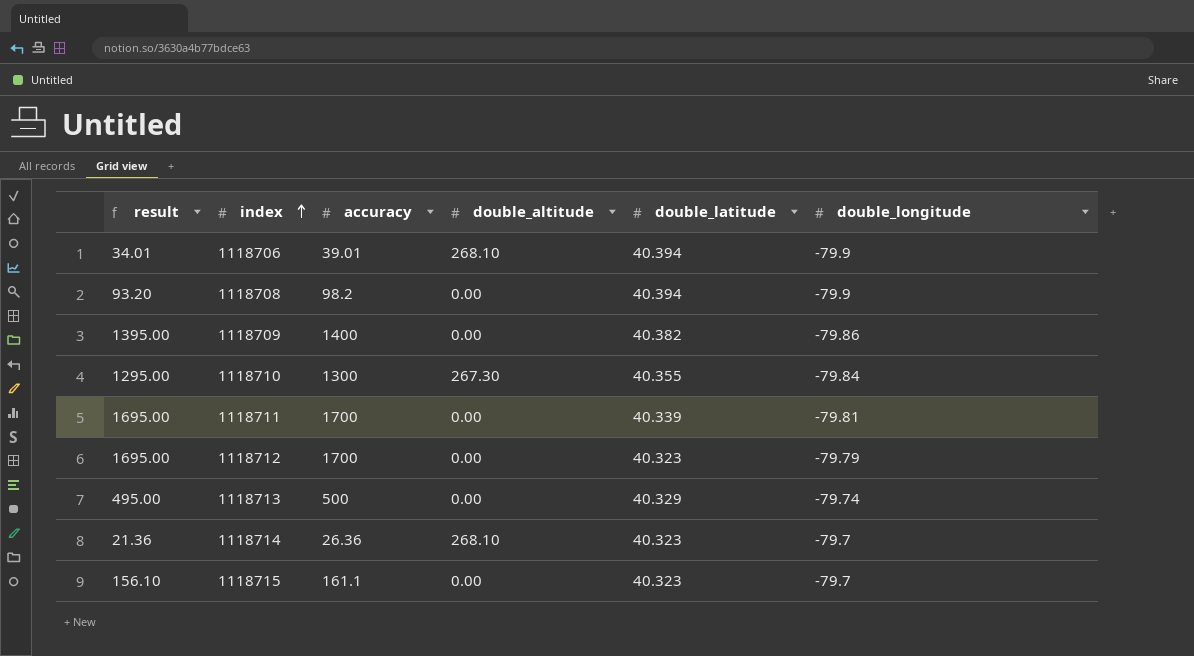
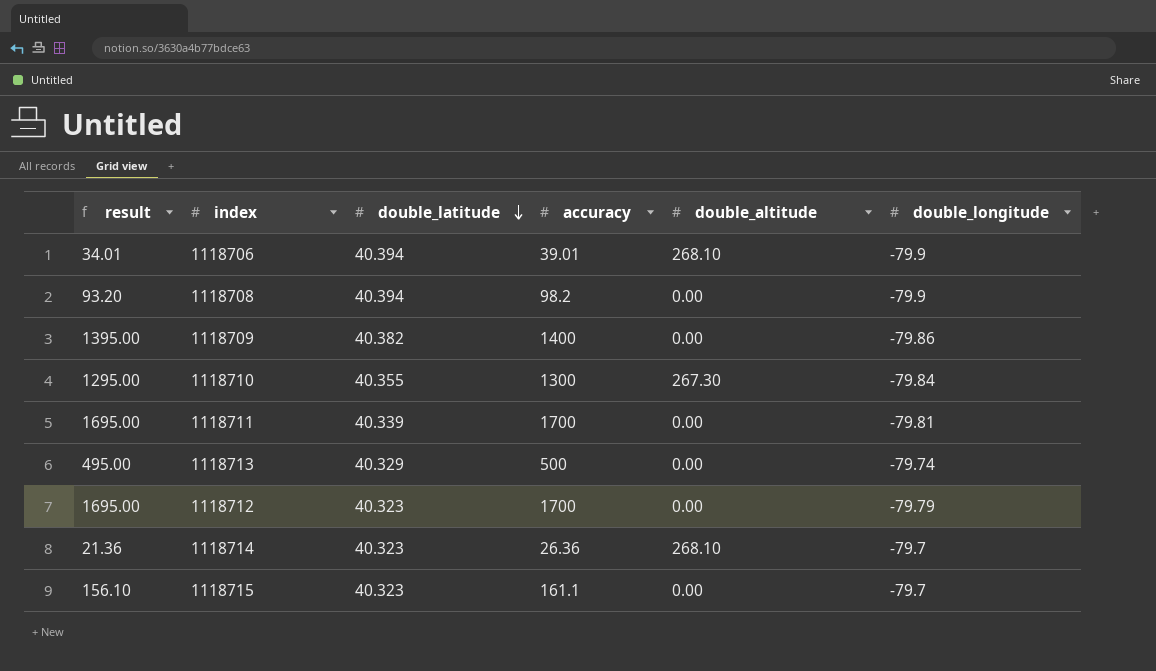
row order: index ascending -> double_latitude descending
column double_latitude | position: 5 -> 3

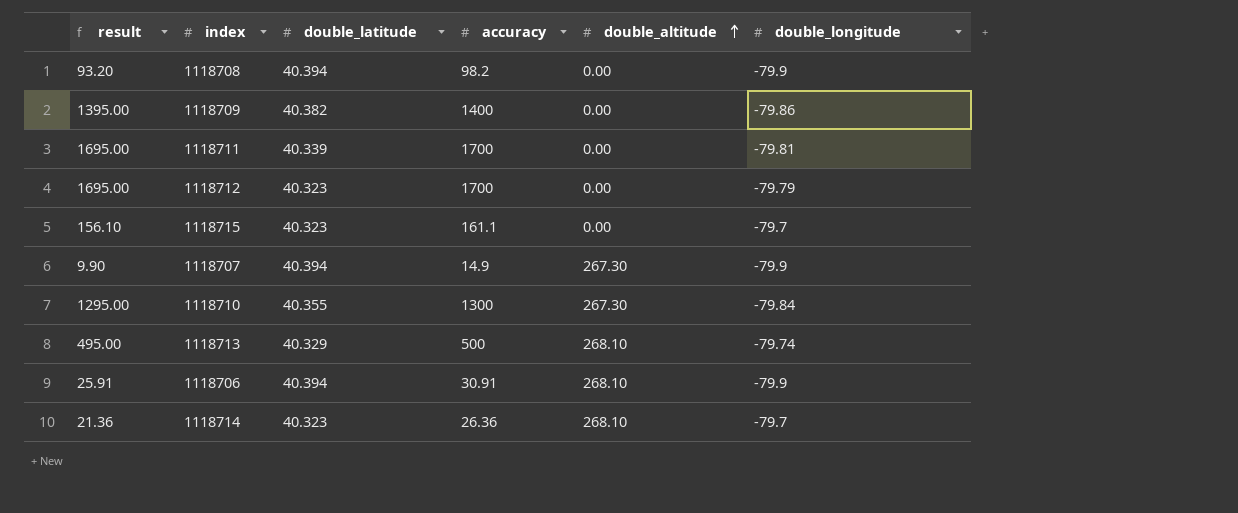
row order: double_latitude descending -> double_altitude ascending
row 1118707: none -> 9.90 | 40.394 | 14.9 | 267.30 | -79.9
1118713 | double_altitude: 0.00 -> 268.10
1118706 | result: 34.01 -> 25.91
1118706 | accuracy: 39.01 -> 30.91

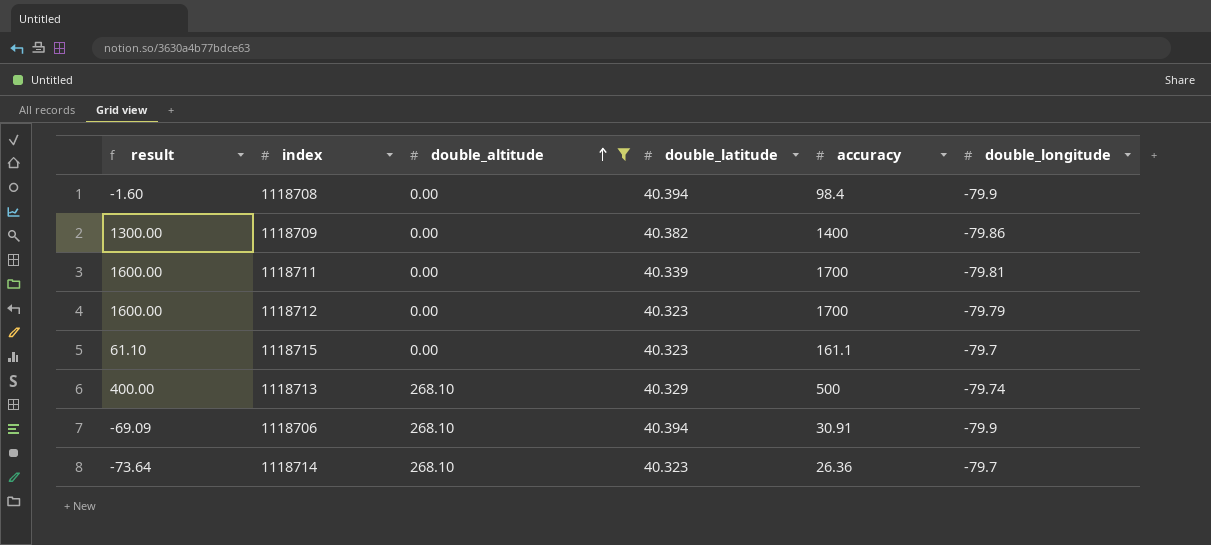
filter: none -> double_altitude != 267.30
column result | formula: [accuracy] - 5 -> [accuracy] - 100
column double_altitude | position: 5 -> 3
1118708 | accuracy: 98.2 -> 98.4

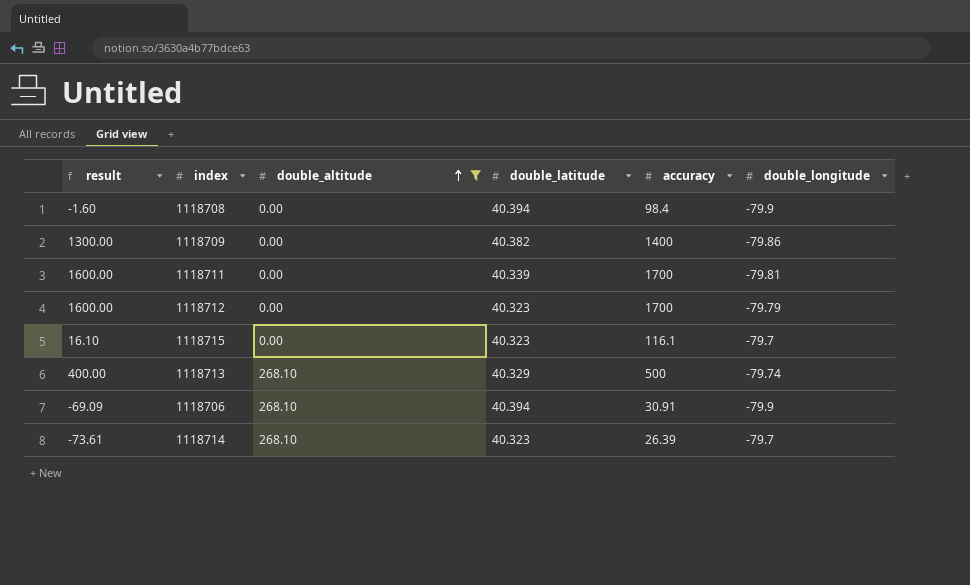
1118715 | result: 61.10 -> 16.10
1118715 | accuracy: 161.1 -> 116.1
1118714 | result: -73.64 -> -73.61
1118714 | accuracy: 26.36 -> 26.39

